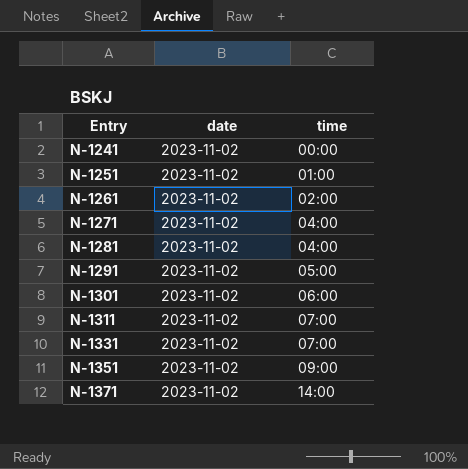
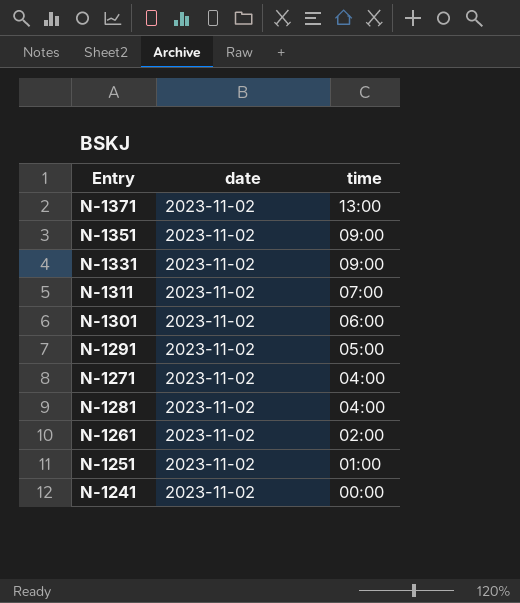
row order: Entry ascending -> time descending
N-1371 | time: 14:00 -> 13:00
N-1331 | time: 07:00 -> 09:00

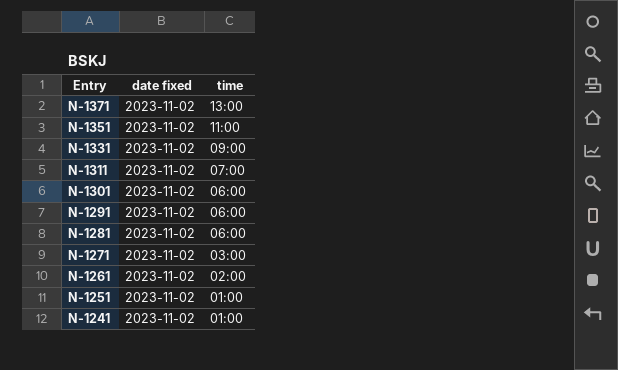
row order: time descending -> Entry descending
column name: date -> date fixed
N-1351 | time: 09:00 -> 11:00
N-1291 | time: 05:00 -> 06:00
N-1281 | time: 04:00 -> 06:00
N-1271 | time: 04:00 -> 03:00
N-1241 | time: 00:00 -> 01:00

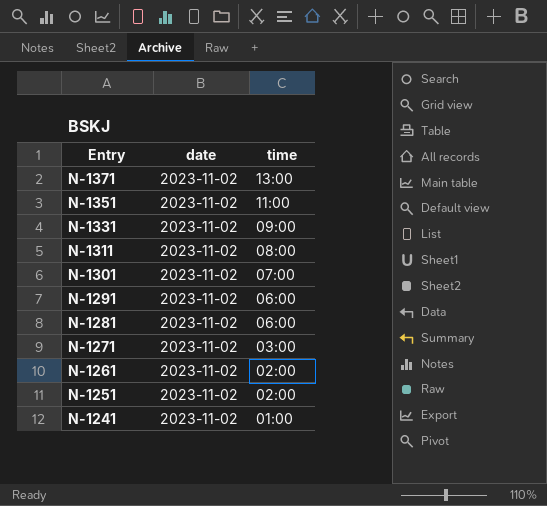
column name: date fixed -> date
N-1311 | time: 07:00 -> 08:00
N-1301 | time: 06:00 -> 07:00
N-1251 | time: 01:00 -> 02:00

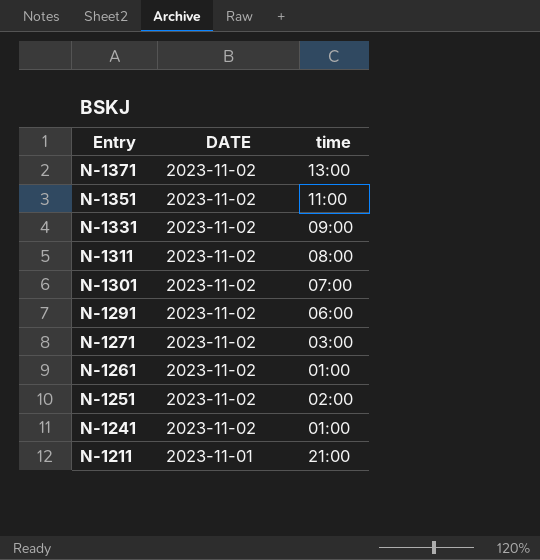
column name: date -> DATE
row N-1281: 2023-11-02 | 06:00 -> none
N-1261 | time: 02:00 -> 01:00
row N-1211: none -> 2023-11-01 | 21:00

